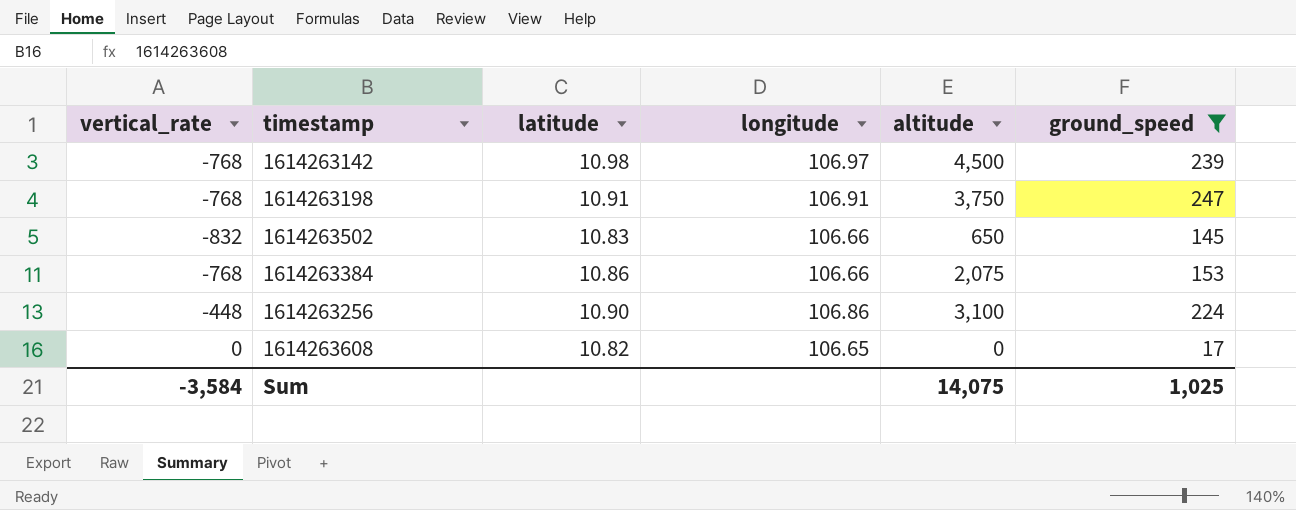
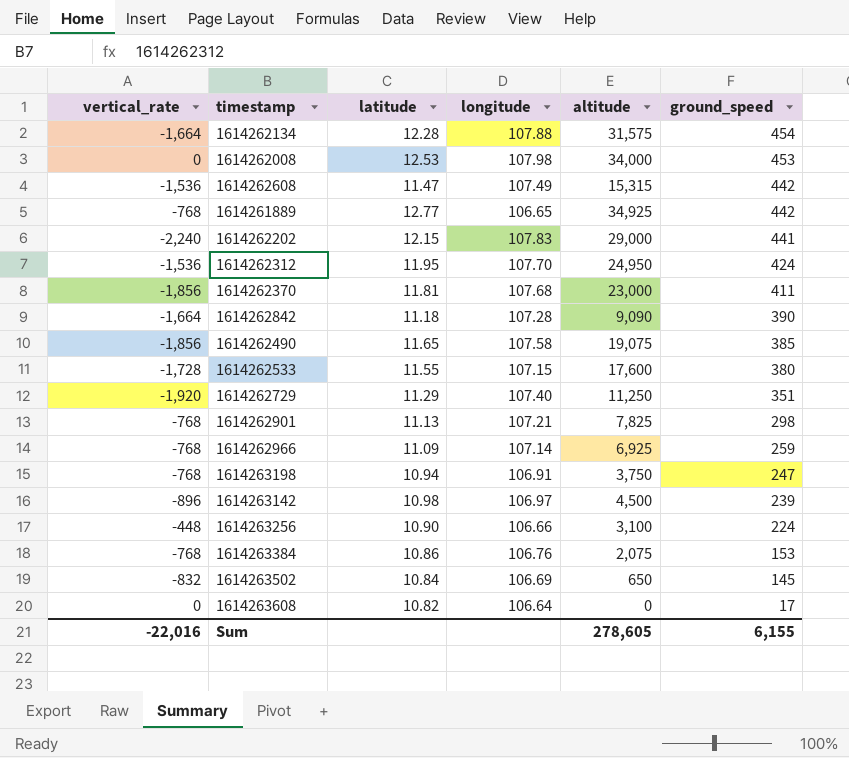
filter: ground_speed <= 247 -> none
row order: none -> ground_speed descending
1614263198 | latitude: 10.91 -> 10.94
1614263142 | vertical_rate: -768 -> -896
1614263256 | longitude: 106.86 -> 106.66
1614263384 | longitude: 106.66 -> 106.76
1614263502 | latitude: 10.83 -> 10.84
1614263502 | longitude: 106.66 -> 106.69
1614263608 | longitude: 106.65 -> 106.64
Sum | vertical_rate: -3,584 -> -22,016
Sum | altitude: 14,075 -> 278,605
Sum | ground_speed: 1,025 -> 6,155

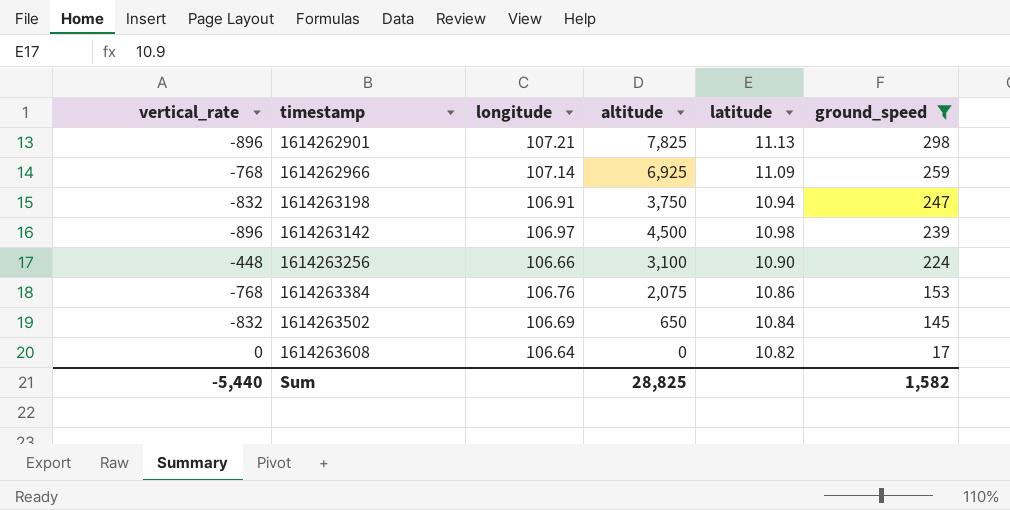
filter: none -> ground_speed <= 298
column latitude | position: 3 -> 5
1614262901 | vertical_rate: -768 -> -896
1614263198 | vertical_rate: -768 -> -832
Sum | vertical_rate: -22,016 -> -5,440
Sum | altitude: 278,605 -> 28,825
Sum | ground_speed: 6,155 -> 1,582

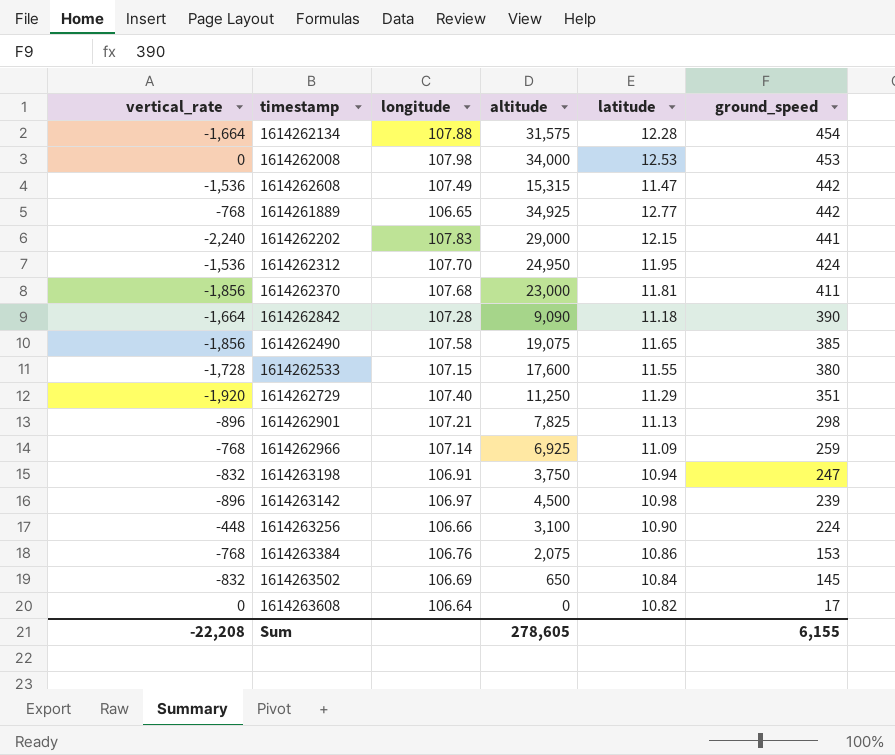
filter: ground_speed <= 298 -> none
Sum | vertical_rate: -5,440 -> -22,208
Sum | altitude: 28,825 -> 278,605
Sum | ground_speed: 1,582 -> 6,155

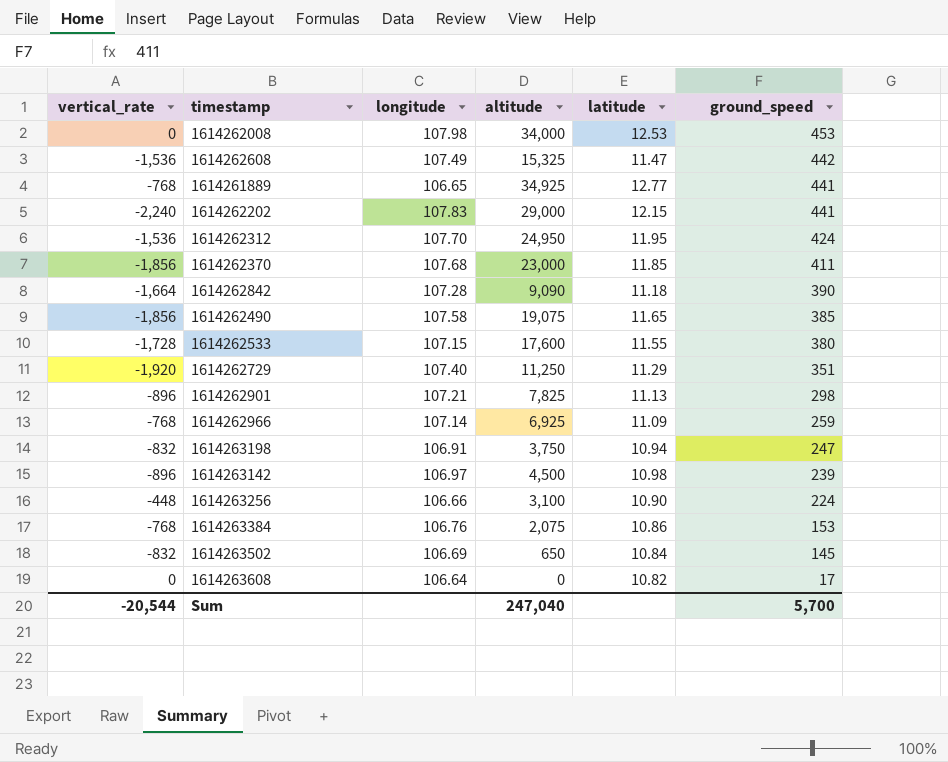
row 1614262134: -1,664 | 107.88 | 31,575 | 12.28 | 454 -> none
1614262608 | altitude: 15,315 -> 15,325
1614261889 | ground_speed: 442 -> 441
1614262370 | latitude: 11.81 -> 11.85
Sum | vertical_rate: -22,208 -> -20,544
Sum | altitude: 278,605 -> 247,040
Sum | ground_speed: 6,155 -> 5,700

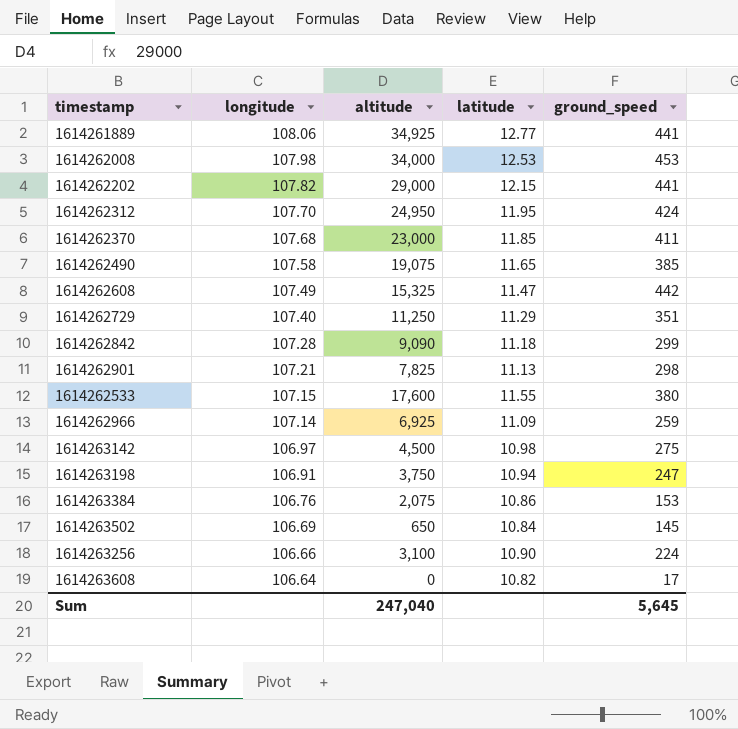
row order: ground_speed descending -> longitude descending
column vertical_rate | position: 1 -> none
1614261889 | longitude: 106.65 -> 108.06
1614262202 | longitude: 107.83 -> 107.82
1614262842 | ground_speed: 390 -> 299
1614263142 | ground_speed: 239 -> 275
Sum | ground_speed: 5,700 -> 5,645

